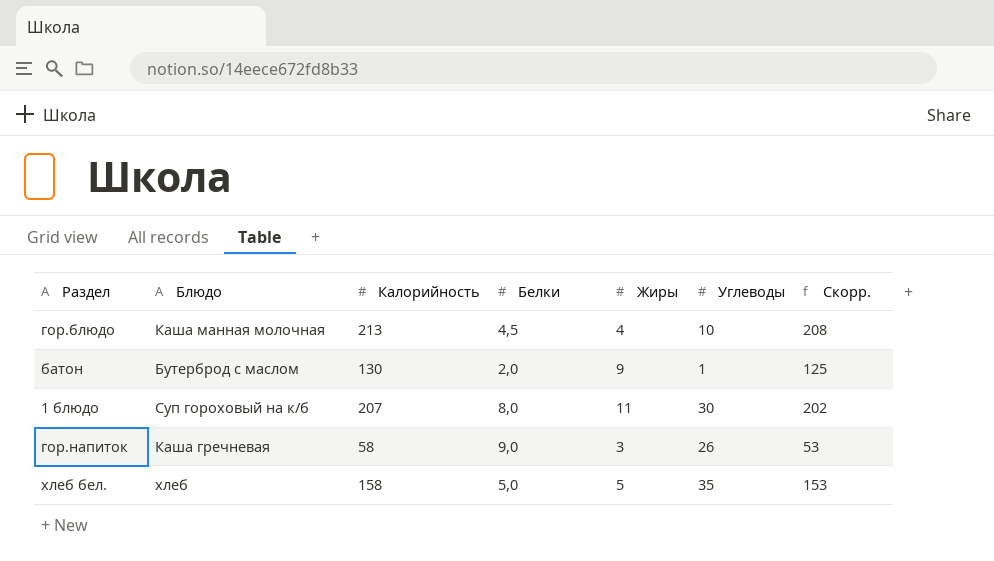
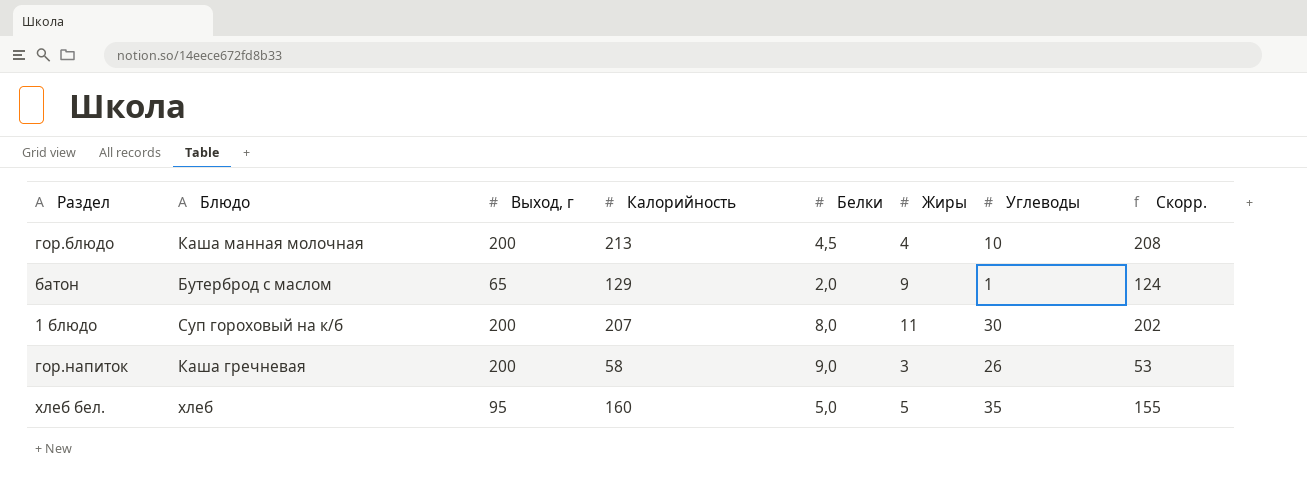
column Выход, г | position: none -> 3
батон | Калорийность: 130 -> 129
батон | Скорр.: 125 -> 124
хлеб бел. | Калорийность: 158 -> 160
хлеб бел. | Скорр.: 153 -> 155

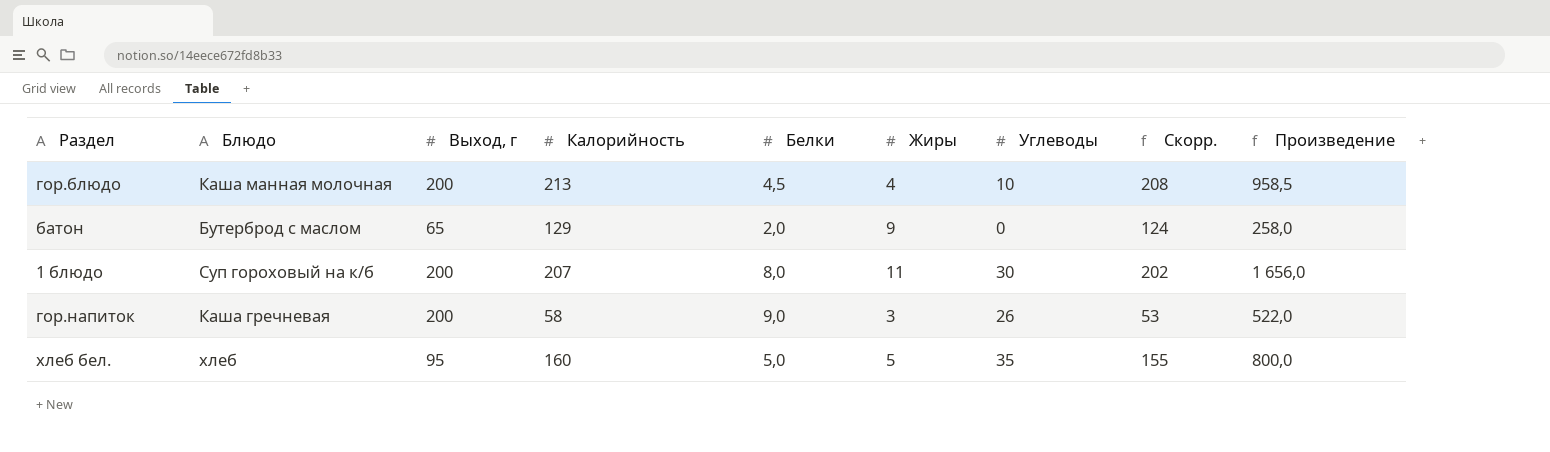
column Произведение | formula: none -> [Калорийность] * [Белки]
батон | Углеводы: 1 -> 0

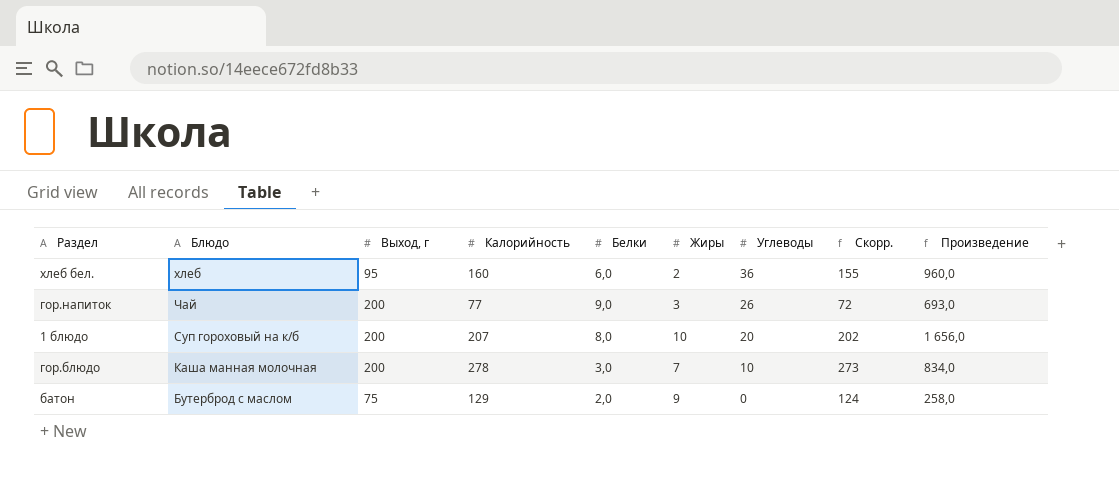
row order: none -> Углеводы descending
хлеб бел. | Белки: 5,0 -> 6,0
хлеб бел. | Жиры: 5 -> 2
хлеб бел. | Углеводы: 35 -> 36
хлеб бел. | Произведение: 800,0 -> 960,0
гор.напиток | Блюдо: Каша гречневая -> Чай
гор.напиток | Калорийность: 58 -> 77
гор.напиток | Скорр.: 53 -> 72
гор.напиток | Произведение: 522,0 -> 693,0
1 блюдо | Жиры: 11 -> 10
1 блюдо | Углеводы: 30 -> 20
гор.блюдо | Калорийность: 213 -> 278
гор.блюдо | Белки: 4,5 -> 3,0
гор.блюдо | Жиры: 4 -> 7
гор.блюдо | Скорр.: 208 -> 273
гор.блюдо | Произведение: 958,5 -> 834,0
батон | Выход, г: 65 -> 75

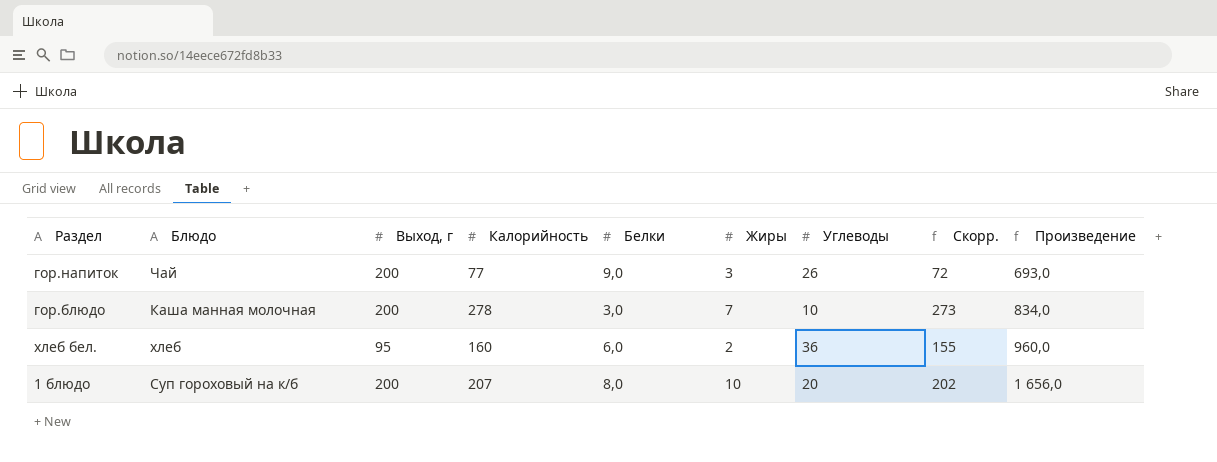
row order: Углеводы descending -> Произведение ascending
row батон: Бутерброд с маслом | 75 | 129 | 2,0 | 9 | 0 | 124 | 258,0 -> none

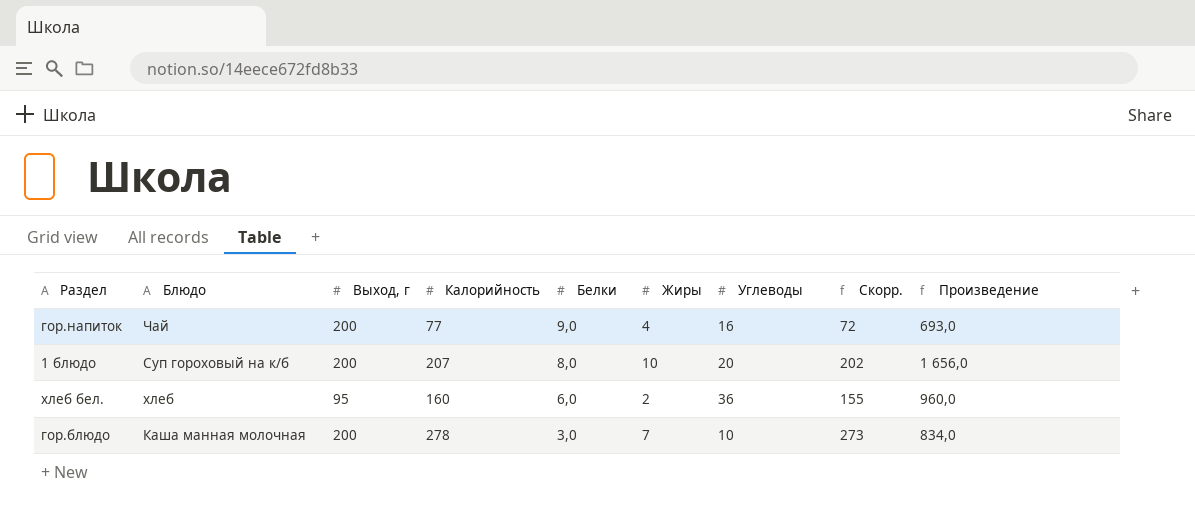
row order: Произведение ascending -> Белки descending
гор.напиток | Жиры: 3 -> 4
гор.напиток | Углеводы: 26 -> 16

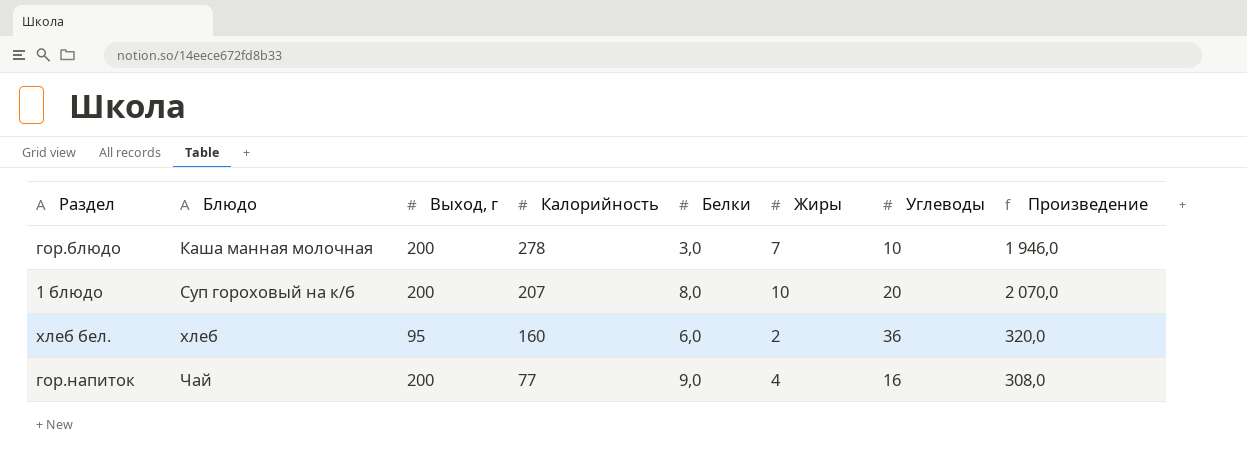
row order: Белки descending -> Блюдо ascending
column Скорр. | formula: [Калорийность] - 5 -> none
column Произведение | formula: [Калорийность] * [Белки] -> [Калорийность] * [Жиры]

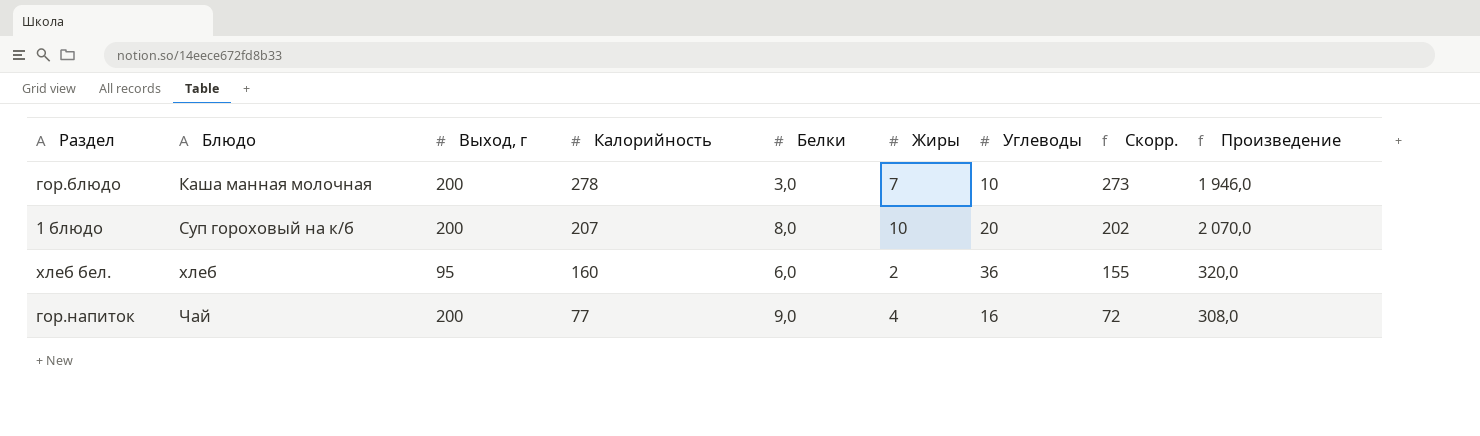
column Скорр. | formula: none -> [Калорийность] - 5

